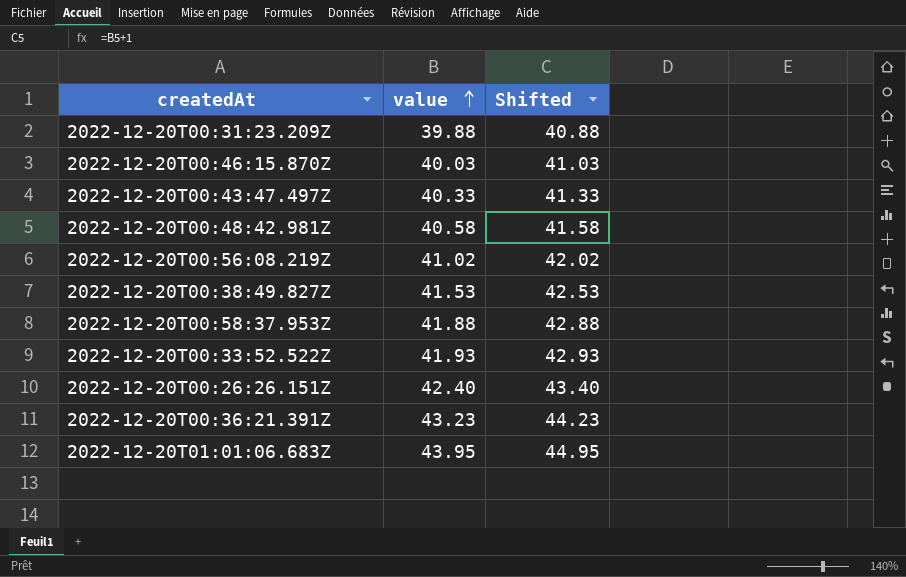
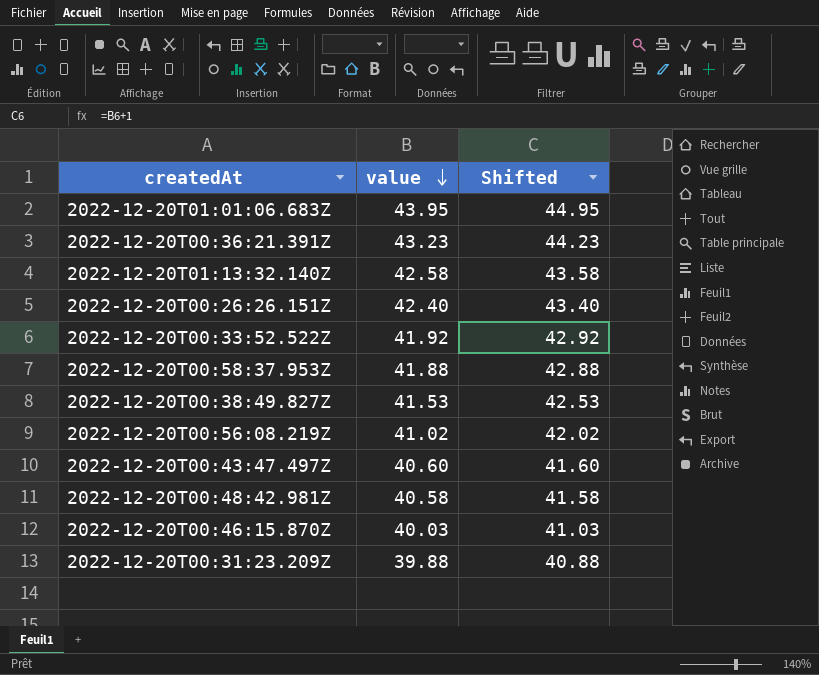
row order: value ascending -> value descending
row 2022-12-20T01:13:32.140Z: none -> 42.58 | 43.58
2022-12-20T00:33:52.522Z | value: 41.93 -> 41.92
2022-12-20T00:33:52.522Z | Shifted: 42.93 -> 42.92
2022-12-20T00:43:47.497Z | value: 40.33 -> 40.60
2022-12-20T00:43:47.497Z | Shifted: 41.33 -> 41.60

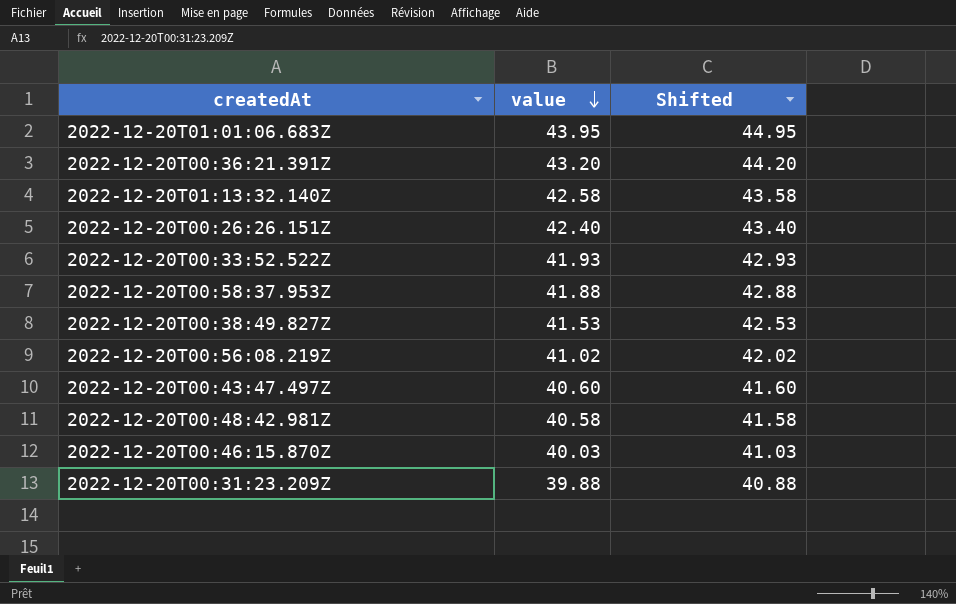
2022-12-20T00:36:21.391Z | value: 43.23 -> 43.20
2022-12-20T00:36:21.391Z | Shifted: 44.23 -> 44.20
2022-12-20T00:33:52.522Z | value: 41.92 -> 41.93
2022-12-20T00:33:52.522Z | Shifted: 42.92 -> 42.93

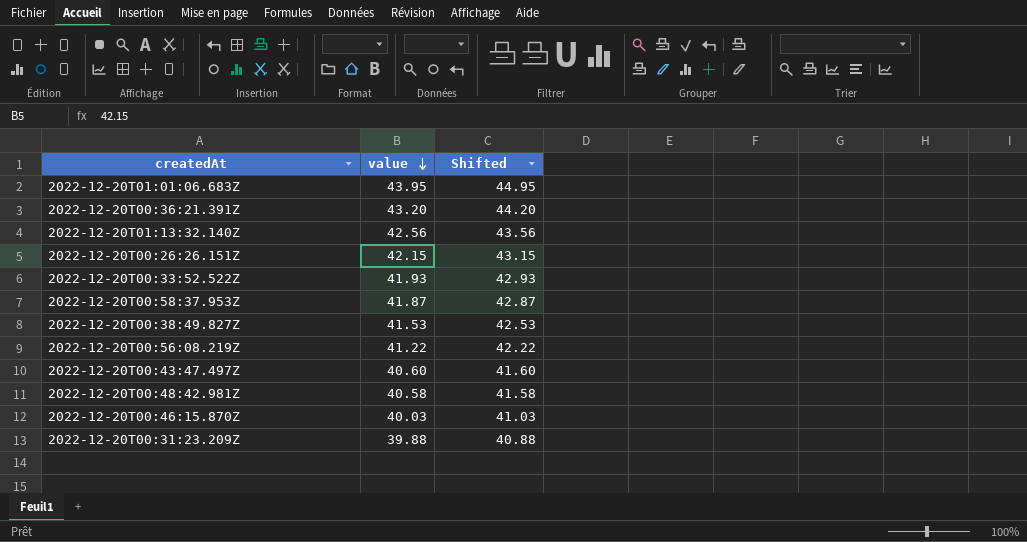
2022-12-20T01:13:32.140Z | value: 42.58 -> 42.56
2022-12-20T01:13:32.140Z | Shifted: 43.58 -> 43.56
2022-12-20T00:26:26.151Z | value: 42.40 -> 42.15
2022-12-20T00:26:26.151Z | Shifted: 43.40 -> 43.15
2022-12-20T00:58:37.953Z | value: 41.88 -> 41.87
2022-12-20T00:58:37.953Z | Shifted: 42.88 -> 42.87
2022-12-20T00:56:08.219Z | value: 41.02 -> 41.22
2022-12-20T00:56:08.219Z | Shifted: 42.02 -> 42.22

